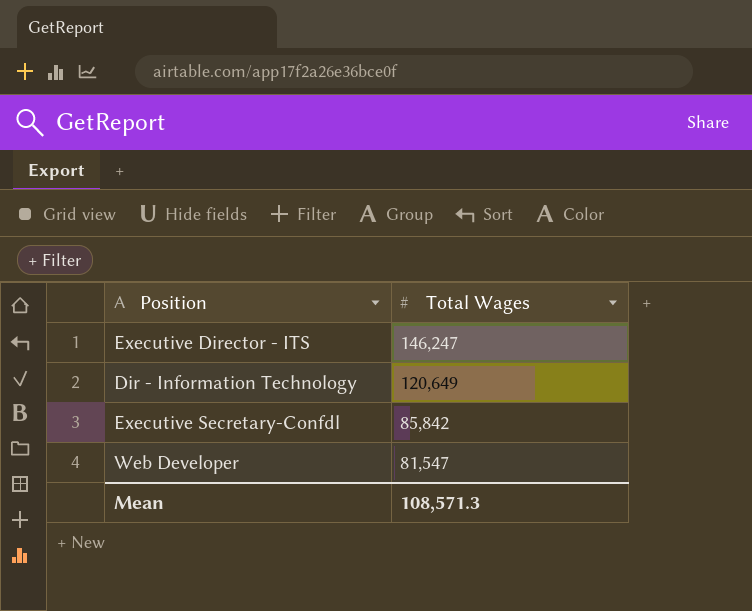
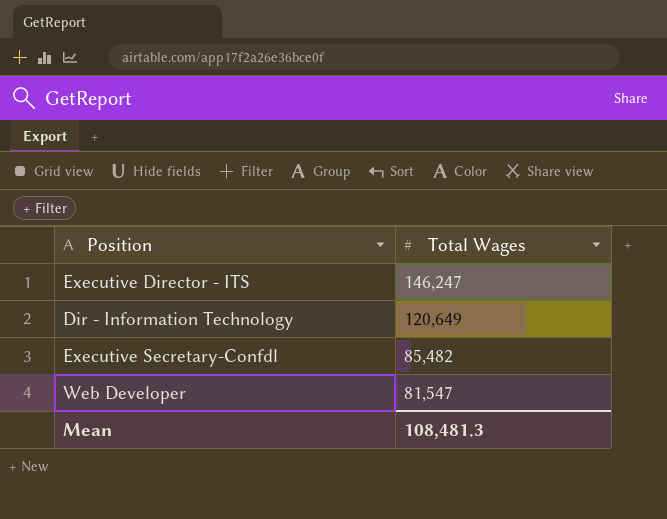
Executive Secretary-Confdl | Total Wages: 85,842 -> 85,482
Mean | Total Wages: 108,571.3 -> 108,481.3

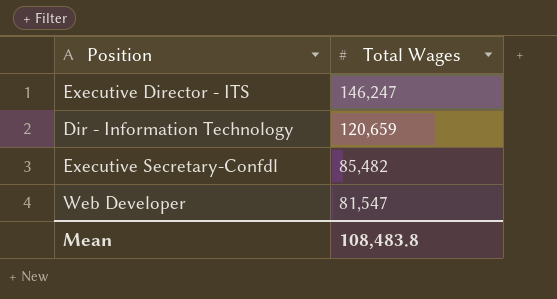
Dir - Information Technology | Total Wages: 120,649 -> 120,659
Mean | Total Wages: 108,481.3 -> 108,483.8

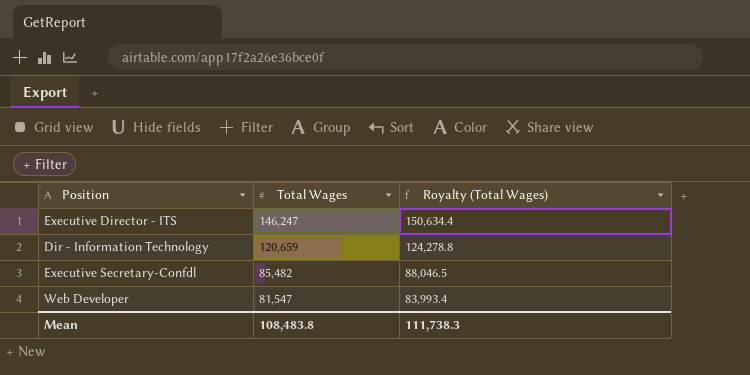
column Royalty (Total Wages) | formula: none -> [Total Wages] * 1.03

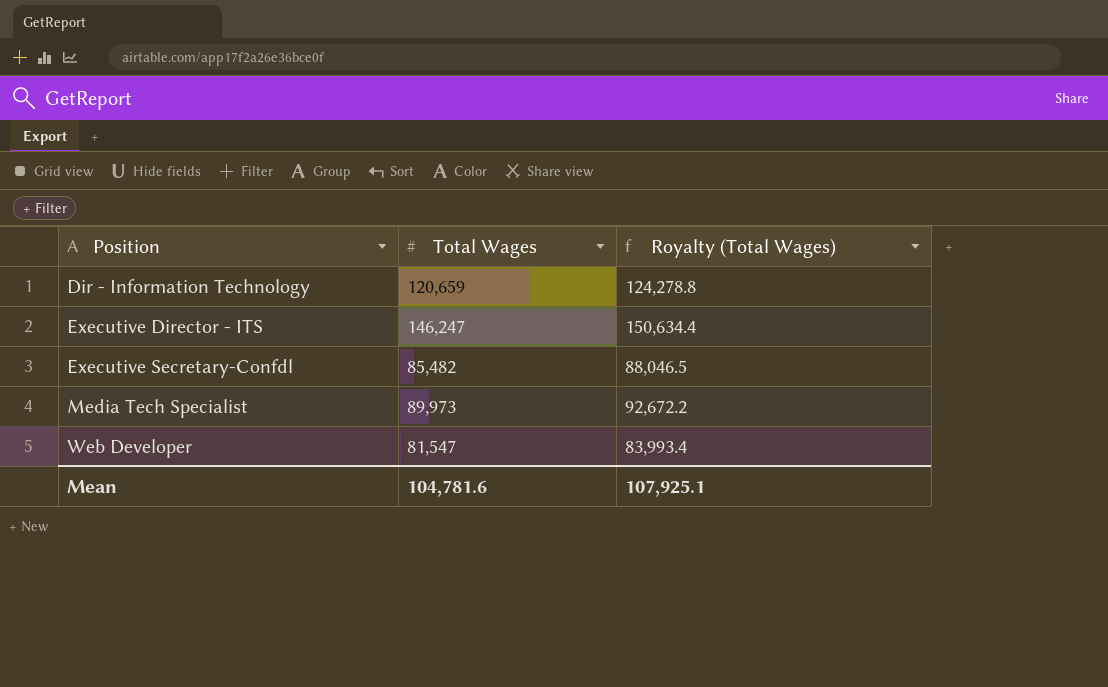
row order: Total Wages descending -> Position ascending
row Media Tech Specialist: none -> 89,973 | 92,672.2
Mean | Total Wages: 108,483.8 -> 104,781.6
Mean | Royalty (Total Wages): 111,738.3 -> 107,925.1

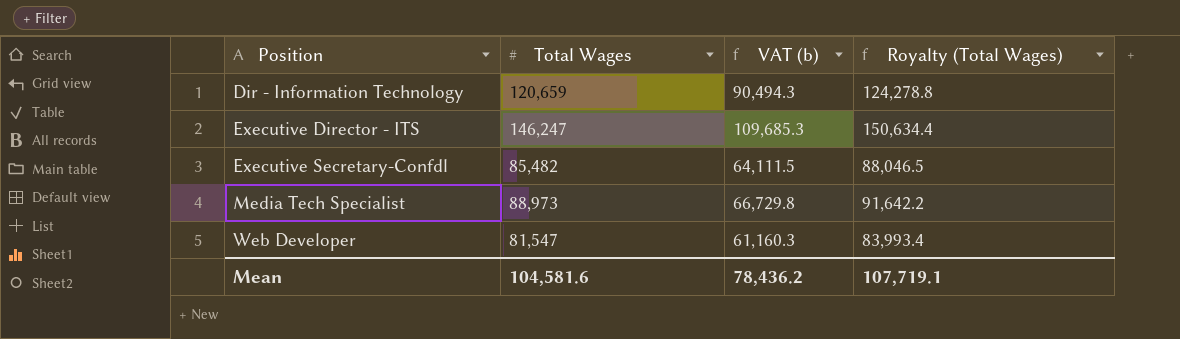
column VAT (b) | formula: none -> [Total Wages] * 0.75
Media Tech Specialist | Total Wages: 89,973 -> 88,973
Media Tech Specialist | Royalty (Total Wages): 92,672.2 -> 91,642.2
Mean | Total Wages: 104,781.6 -> 104,581.6
Mean | Royalty (Total Wages): 107,925.1 -> 107,719.1

